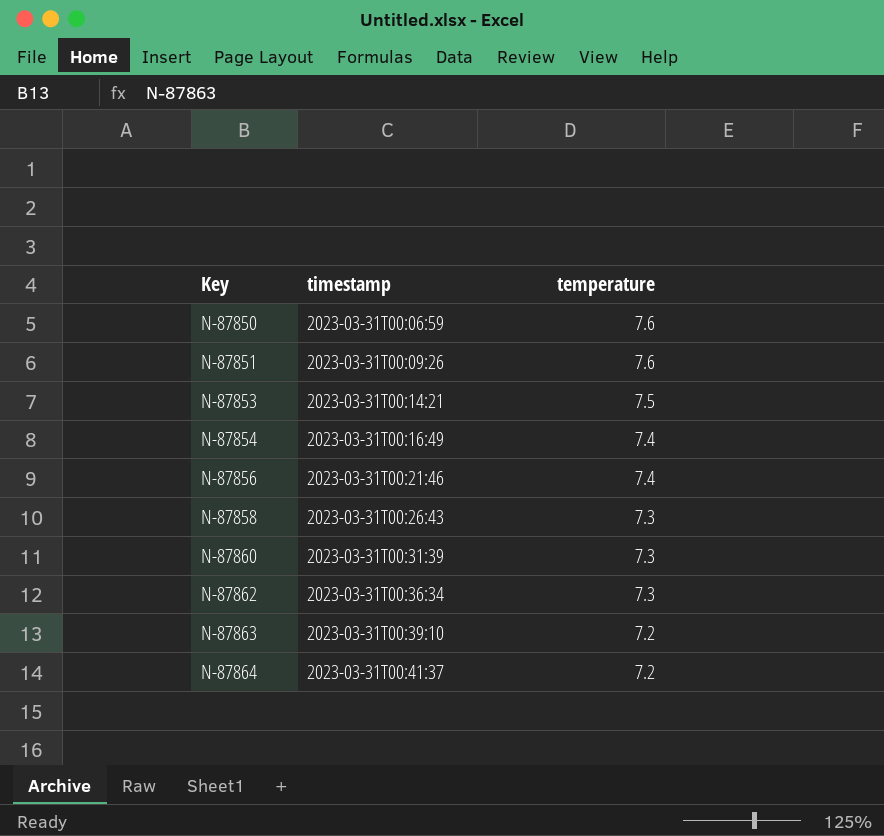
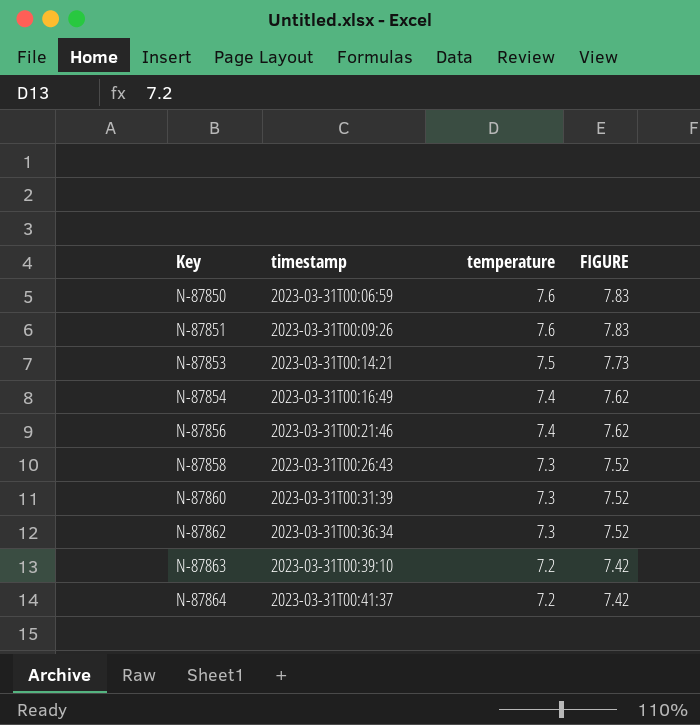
column FIGURE | formula: none -> [temperature] * 1.03

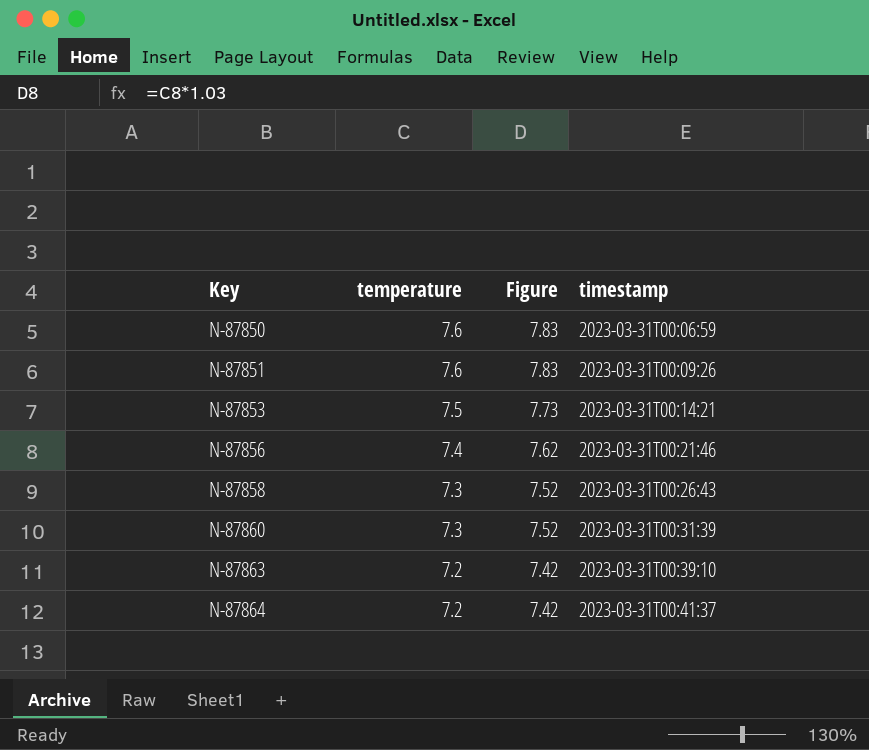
column name: FIGURE -> Figure
column timestamp | position: 2 -> 4
row N-87854: 2023-03-31T00:16:49 | 7.4 | 7.62 -> none
row N-87862: 2023-03-31T00:36:34 | 7.3 | 7.52 -> none

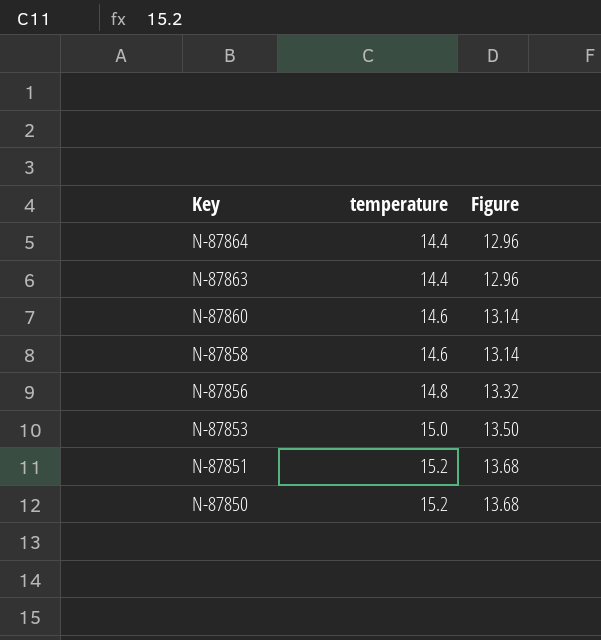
row order: Key ascending -> Key descending
column timestamp | position: 4 -> none
column Figure | formula: [temperature] * 1.03 -> [temperature] * 0.9
N-87864 | temperature: 7.2 -> 14.4
N-87863 | temperature: 7.2 -> 14.4
N-87860 | temperature: 7.3 -> 14.6
N-87858 | temperature: 7.3 -> 14.6
N-87856 | temperature: 7.4 -> 14.8
N-87853 | temperature: 7.5 -> 15.0
N-87851 | temperature: 7.6 -> 15.2
N-87850 | temperature: 7.6 -> 15.2

